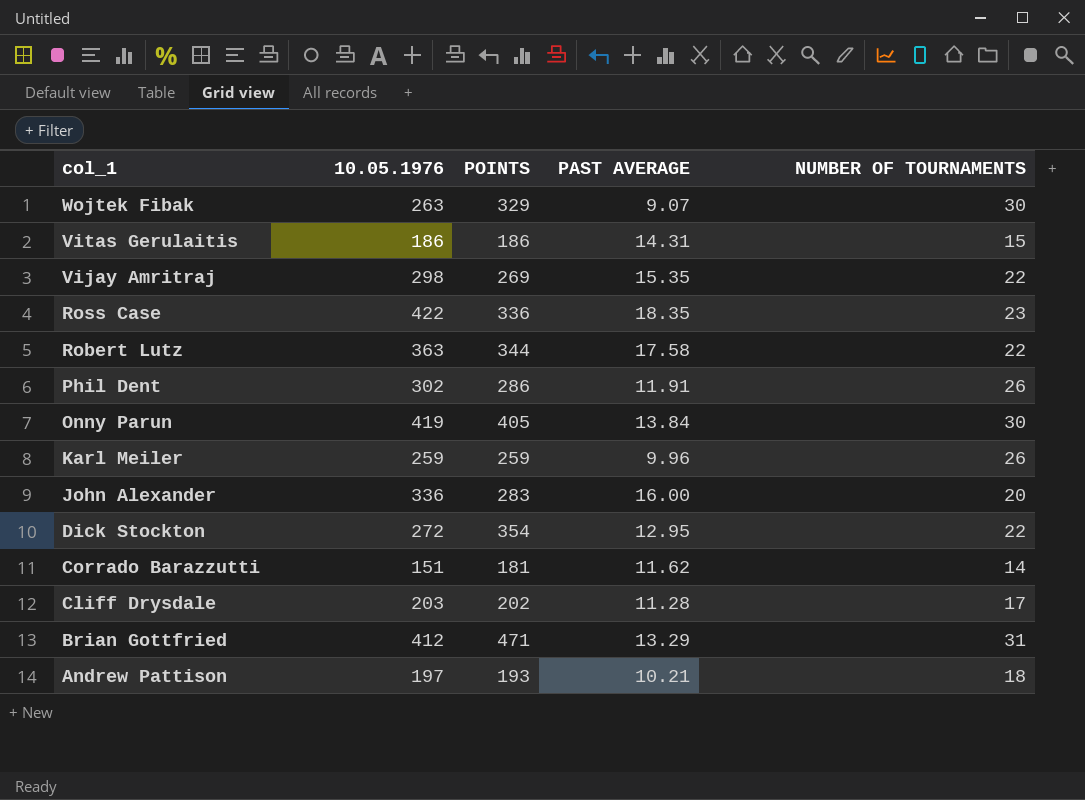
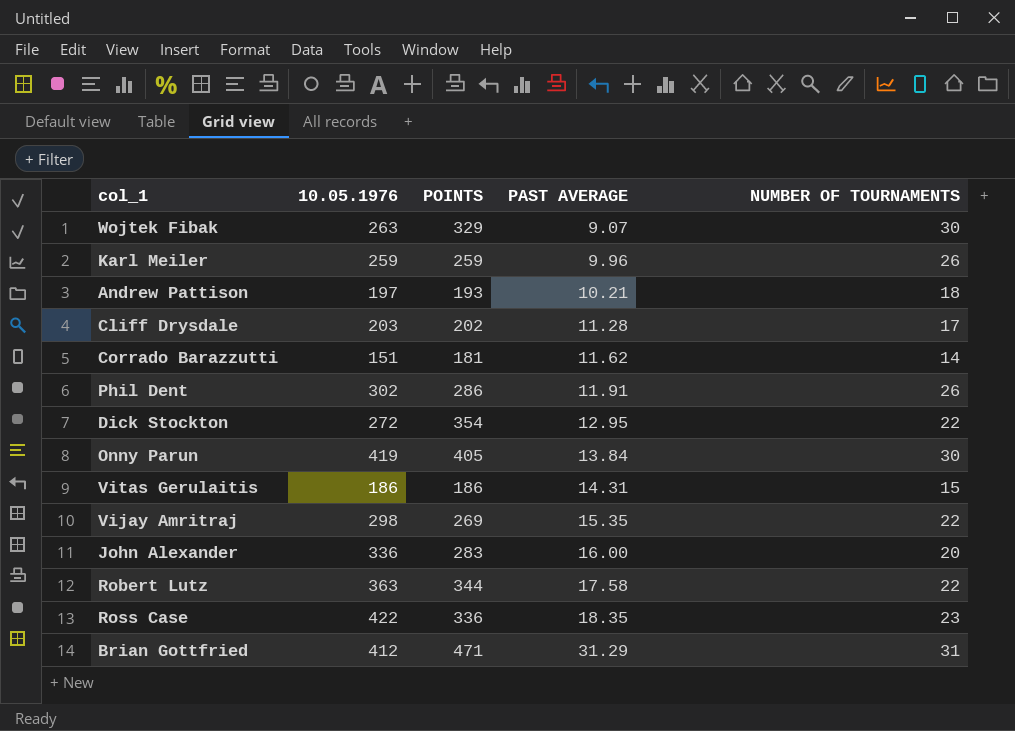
row order: col_1 descending -> PAST AVERAGE ascending
Brian Gottfried | PAST AVERAGE: 13.29 -> 31.29

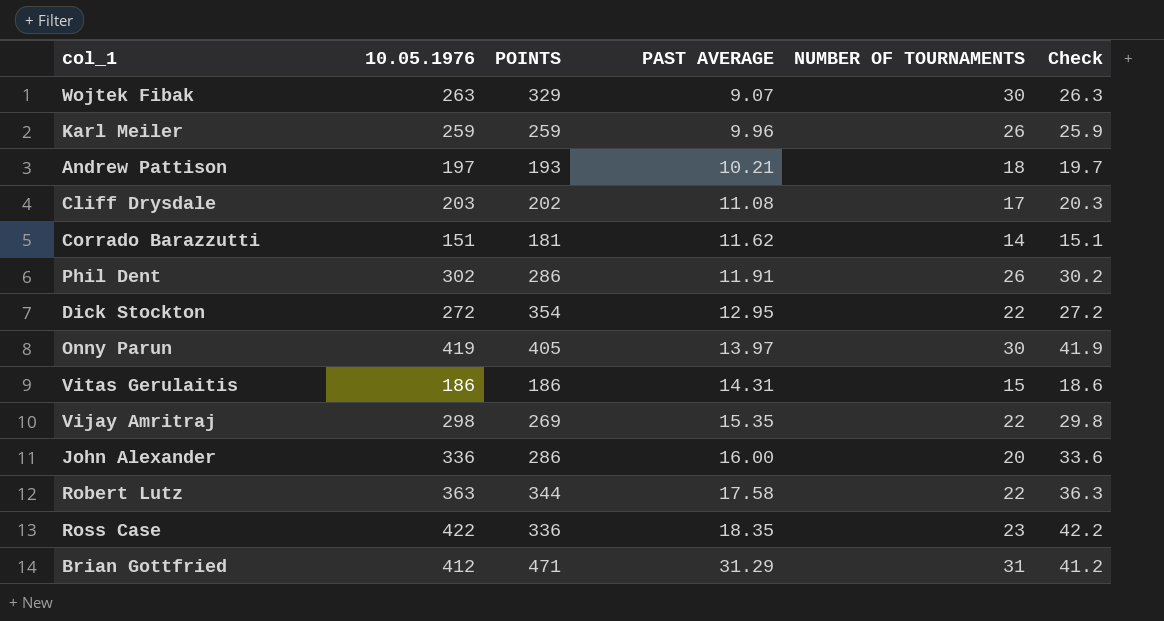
column Check | formula: none -> [10.05.1976] * 0.1
Cliff Drysdale | PAST AVERAGE: 11.28 -> 11.08
Onny Parun | PAST AVERAGE: 13.84 -> 13.97
John Alexander | POINTS: 283 -> 286

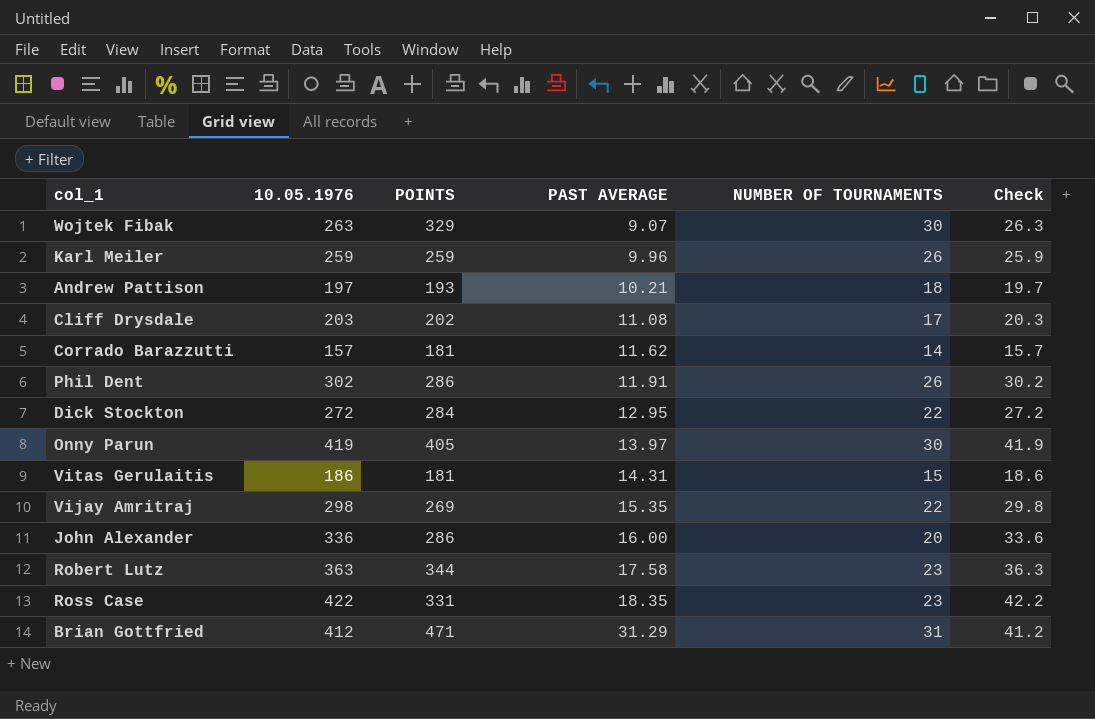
Corrado Barazzutti | 10.05.1976: 151 -> 157
Corrado Barazzutti | Check: 15.1 -> 15.7
Dick Stockton | POINTS: 354 -> 284
Vitas Gerulaitis | POINTS: 186 -> 181
Robert Lutz | NUMBER OF TOURNAMENTS: 22 -> 23
Ross Case | POINTS: 336 -> 331

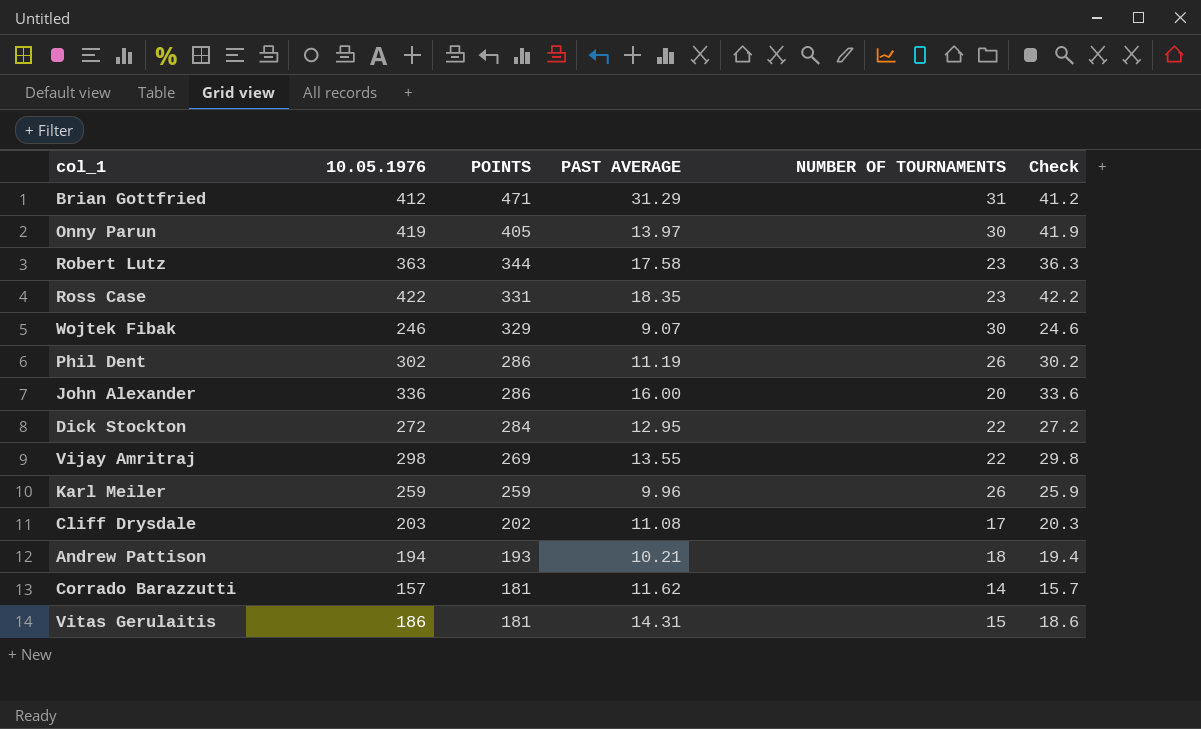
row order: PAST AVERAGE ascending -> POINTS descending
Wojtek Fibak | 10.05.1976: 263 -> 246
Wojtek Fibak | Check: 26.3 -> 24.6
Phil Dent | PAST AVERAGE: 11.91 -> 11.19
Vijay Amritraj | PAST AVERAGE: 15.35 -> 13.55
Andrew Pattison | 10.05.1976: 197 -> 194
Andrew Pattison | Check: 19.7 -> 19.4

